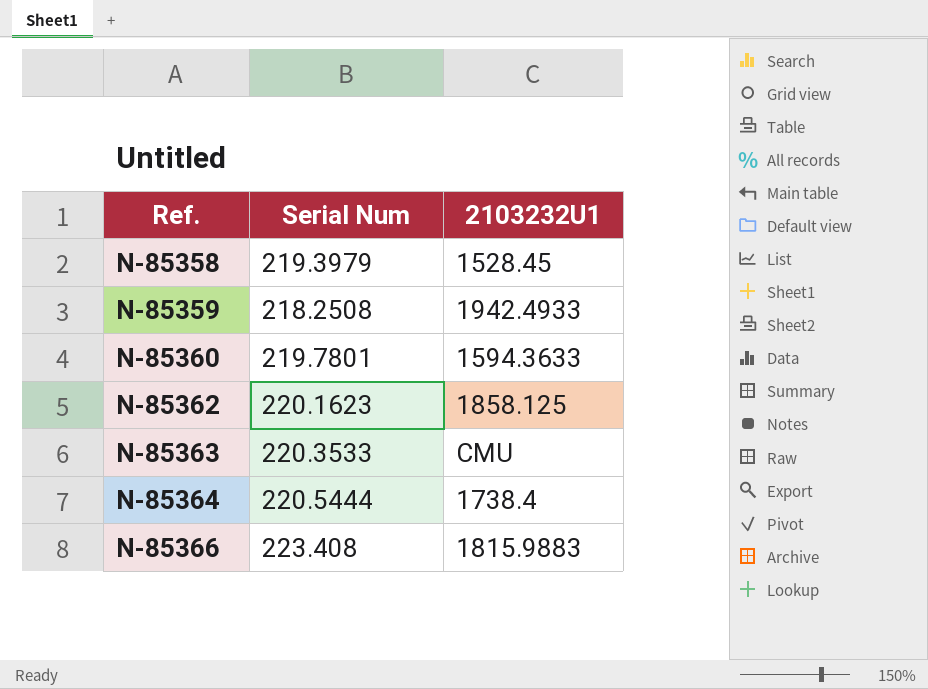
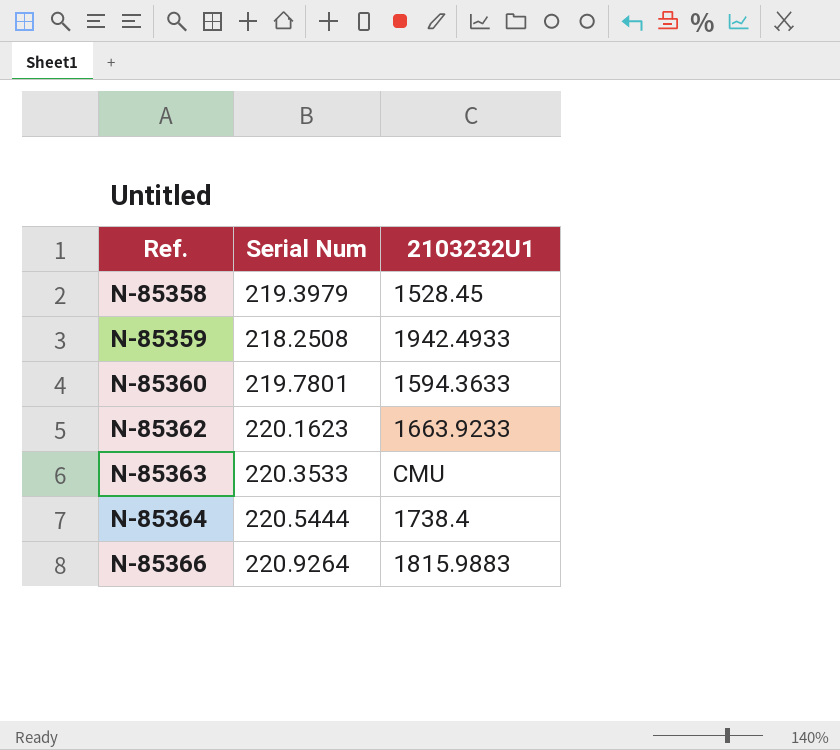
N-85362 | 2103232U1: 1858.125 -> 1663.9233
N-85366 | Serial Num: 223.408 -> 220.9264

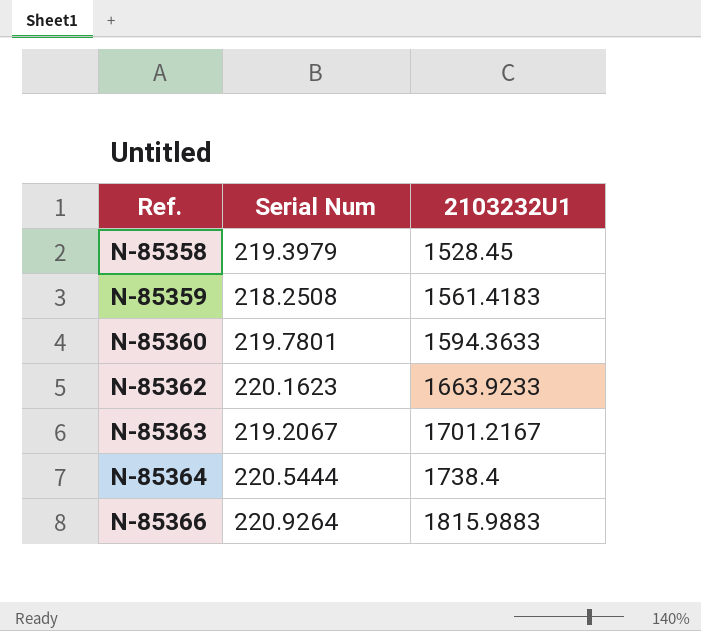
N-85359 | 2103232U1: 1942.4933 -> 1561.4183
N-85363 | Serial Num: 220.3533 -> 219.2067
N-85363 | 2103232U1: CMU -> 1701.2167

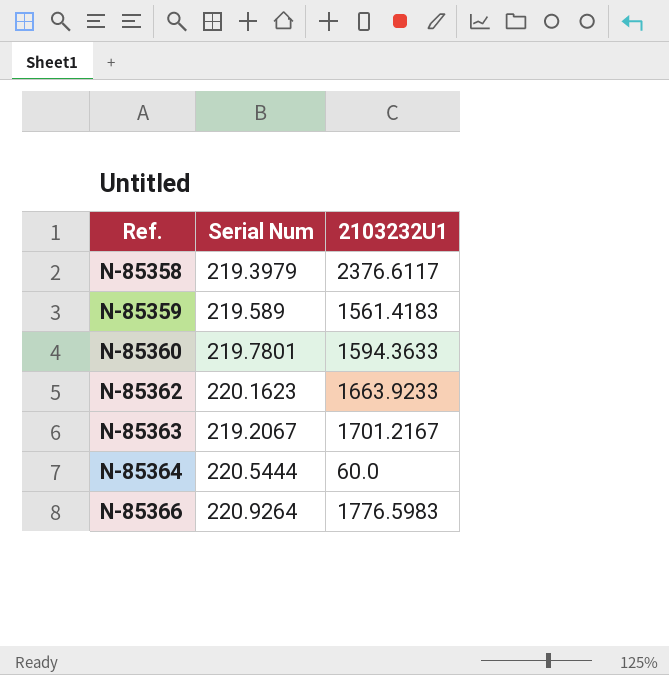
N-85358 | 2103232U1: 1528.45 -> 2376.6117
N-85359 | Serial Num: 218.2508 -> 219.589
N-85364 | 2103232U1: 1738.4 -> 60.0
N-85366 | 2103232U1: 1815.9883 -> 1776.5983

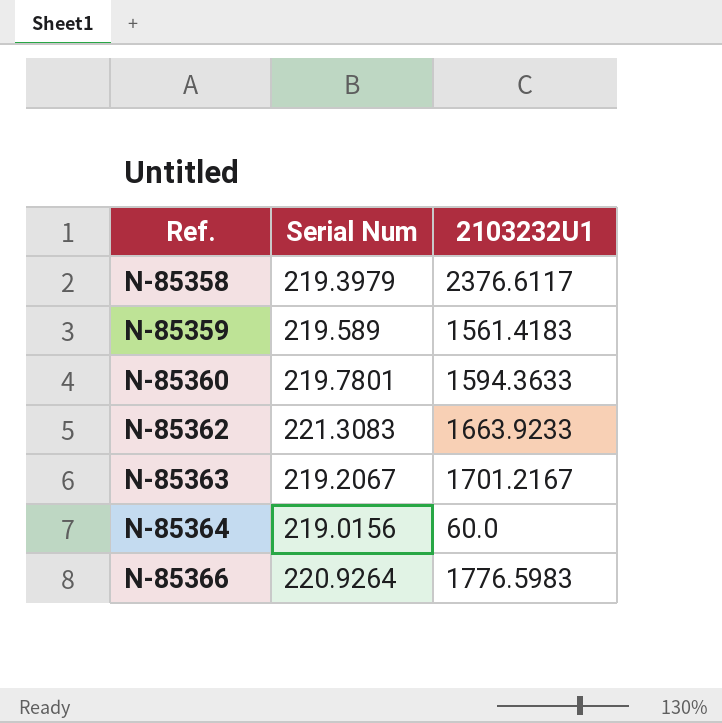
N-85362 | Serial Num: 220.1623 -> 221.3083
N-85364 | Serial Num: 220.5444 -> 219.0156

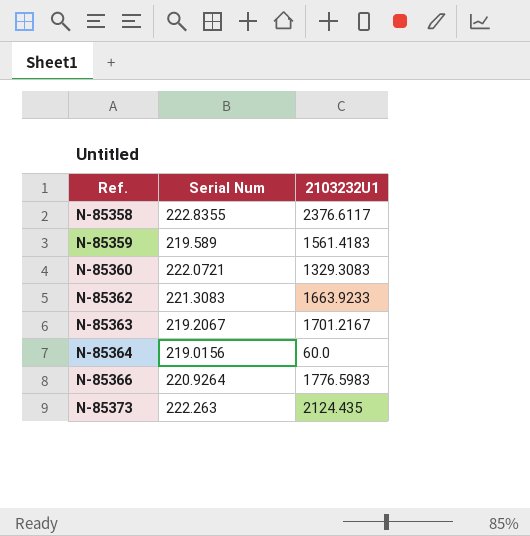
N-85358 | Serial Num: 219.3979 -> 222.8355
N-85360 | Serial Num: 219.7801 -> 222.0721
N-85360 | 2103232U1: 1594.3633 -> 1329.3083
row N-85373: none -> 222.263 | 2124.435

